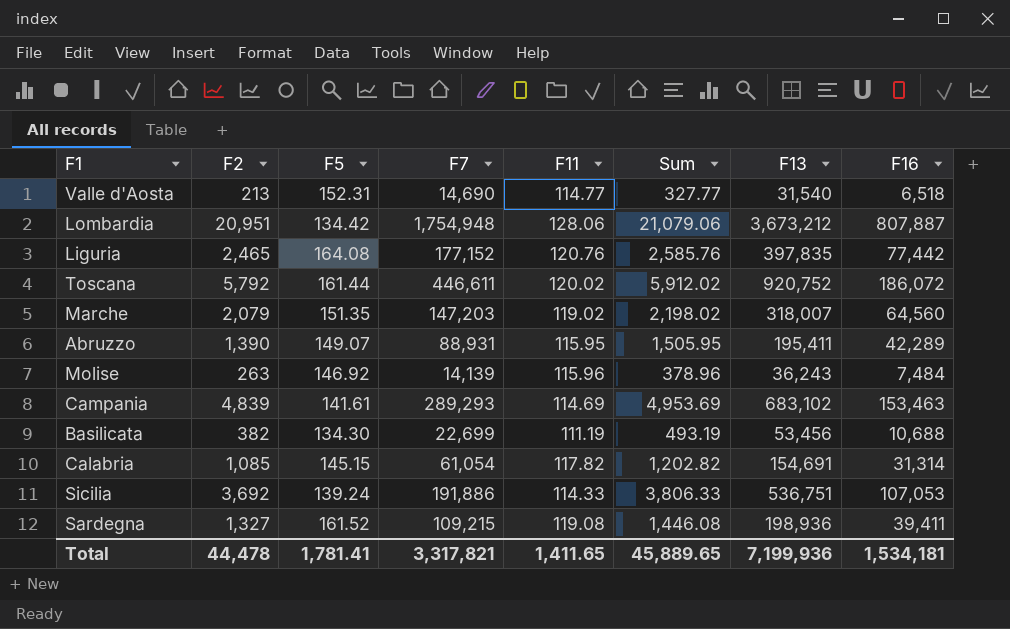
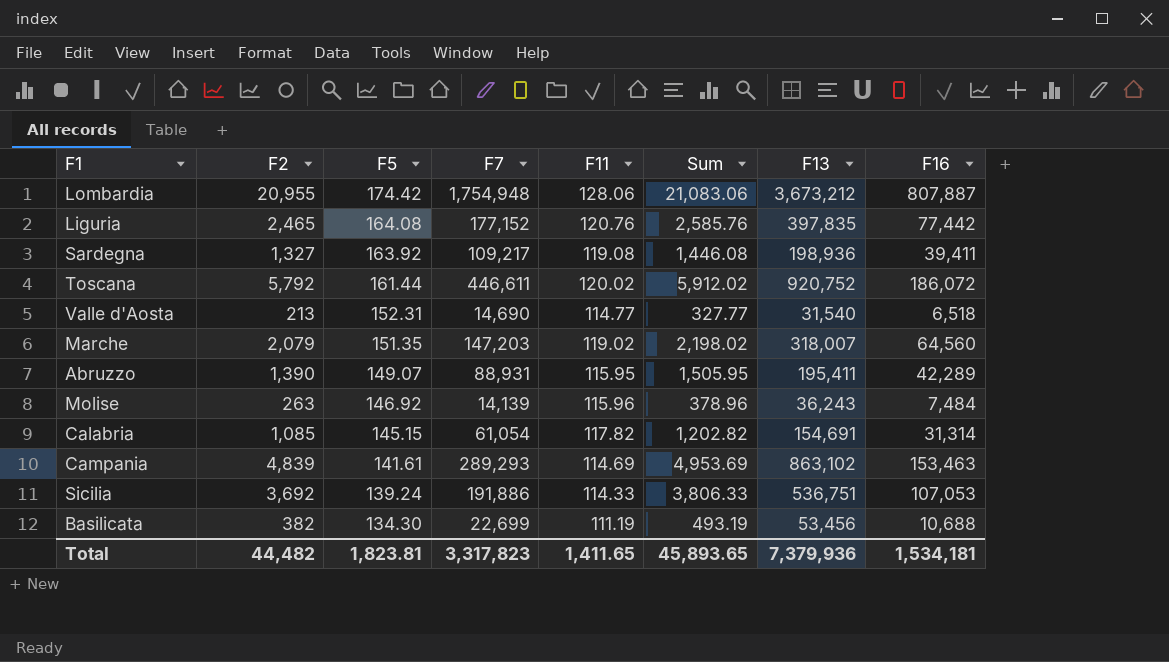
row order: none -> F5 descending
Lombardia | F2: 20,951 -> 20,955
Lombardia | F5: 134.42 -> 174.42
Lombardia | Sum: 21,079.06 -> 21,083.06
Sardegna | F5: 161.52 -> 163.92
Sardegna | F7: 109,215 -> 109,217
Campania | F13: 683,102 -> 863,102
Total | F2: 44,478 -> 44,482
Total | F5: 1,781.41 -> 1,823.81
Total | F7: 3,317,821 -> 3,317,823
Total | Sum: 45,889.65 -> 45,893.65
Total | F13: 7,199,936 -> 7,379,936

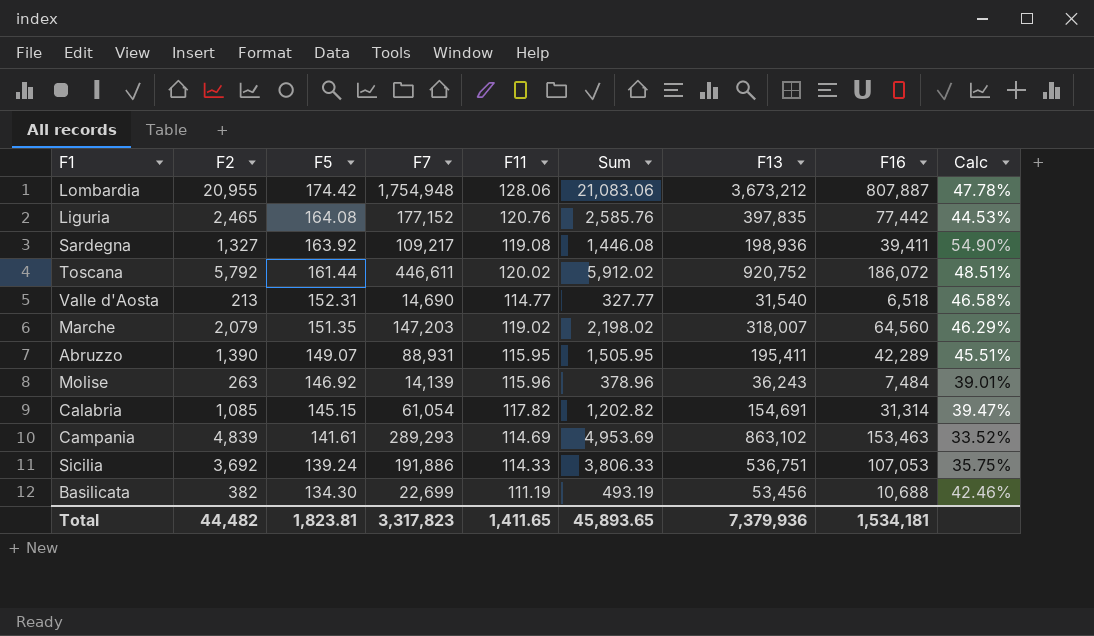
column Calc | formula: none -> [F7] / [F13]

